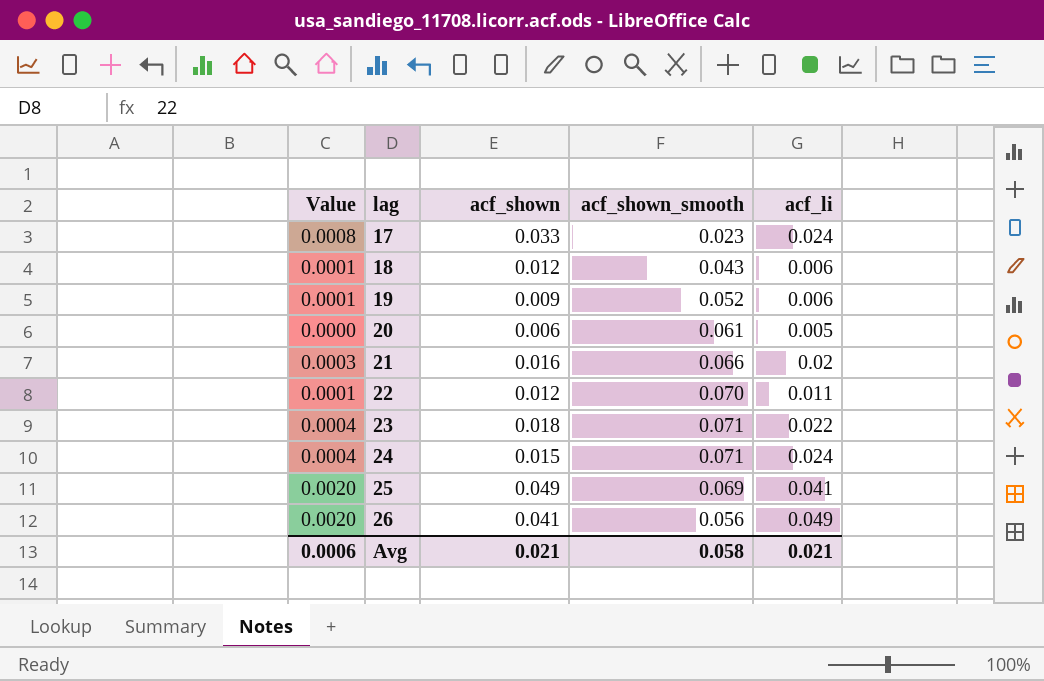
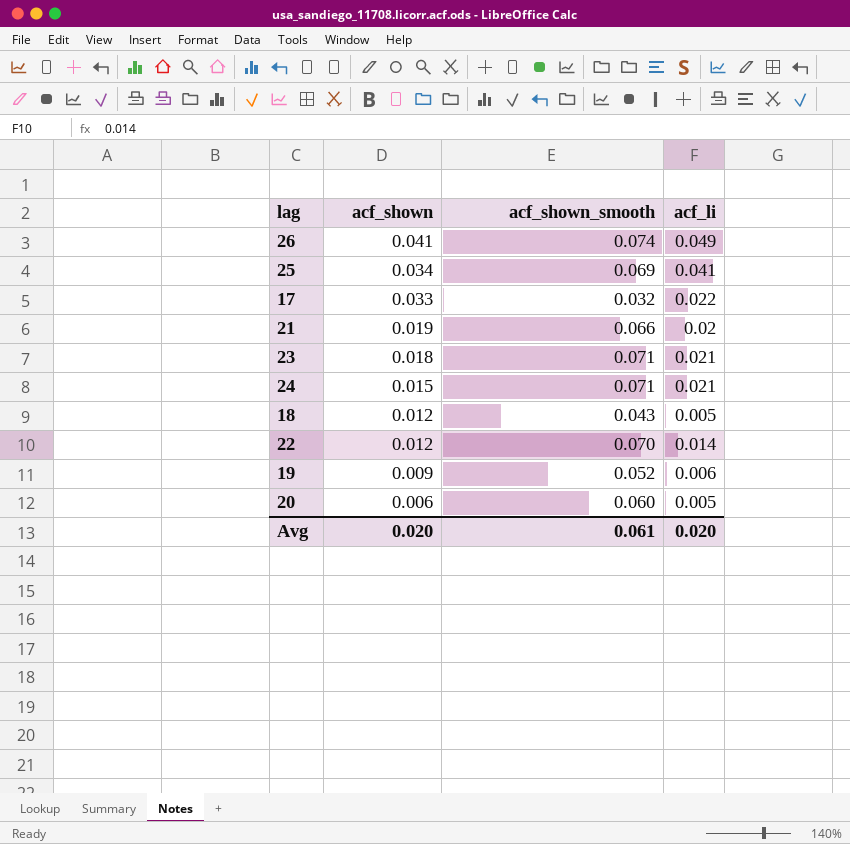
row order: lag ascending -> acf_shown descending
column Value | formula: [acf_shown] * [acf_li] -> none
26 | acf_shown_smooth: 0.056 -> 0.074
25 | acf_shown: 0.049 -> 0.034
17 | acf_shown_smooth: 0.023 -> 0.032
17 | acf_li: 0.024 -> 0.022
21 | acf_shown: 0.016 -> 0.019
23 | acf_li: 0.022 -> 0.021
24 | acf_li: 0.024 -> 0.021
18 | acf_li: 0.006 -> 0.005
22 | acf_li: 0.011 -> 0.014
20 | acf_shown_smooth: 0.061 -> 0.060
Avg | acf_shown: 0.021 -> 0.020
Avg | acf_shown_smooth: 0.058 -> 0.061
Avg | acf_li: 0.021 -> 0.020

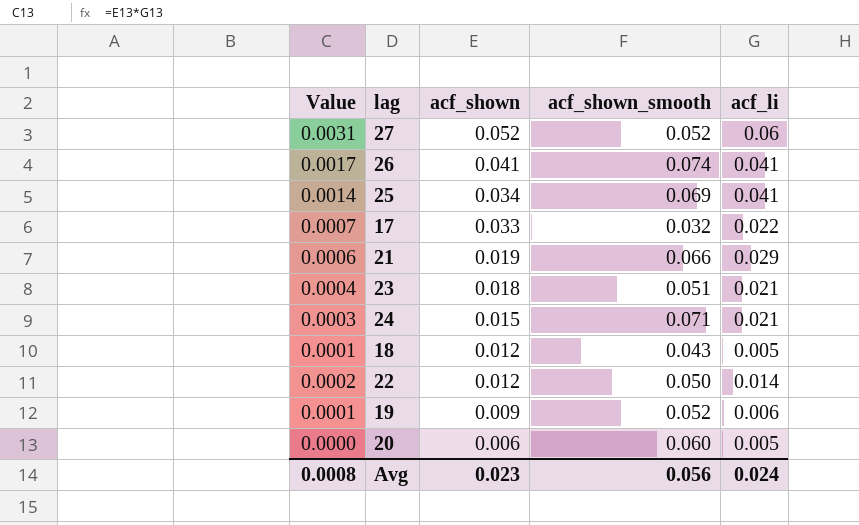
column Value | formula: none -> [acf_shown] * [acf_li]
row 27: none -> 0.0031 | 0.052 | 0.052 | 0.06
26 | acf_li: 0.049 -> 0.041
21 | acf_li: 0.02 -> 0.029
23 | acf_shown_smooth: 0.071 -> 0.051
22 | acf_shown_smooth: 0.070 -> 0.050
Avg | acf_shown: 0.020 -> 0.023
Avg | acf_shown_smooth: 0.061 -> 0.056
Avg | acf_li: 0.020 -> 0.024

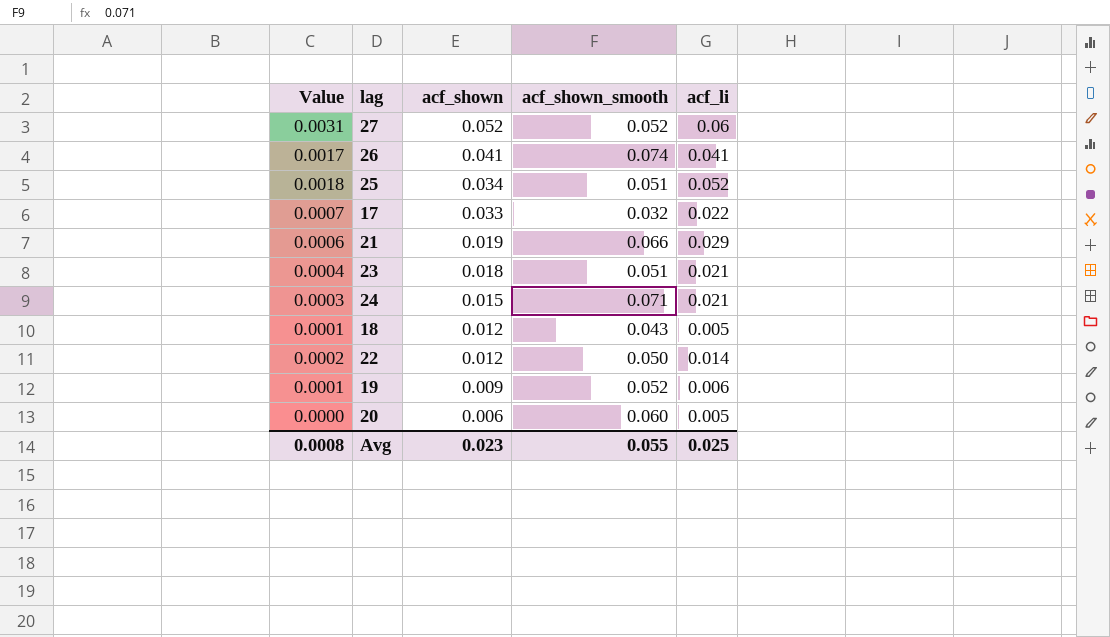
25 | Value: 0.0014 -> 0.0018
25 | acf_shown_smooth: 0.069 -> 0.051
25 | acf_li: 0.041 -> 0.052
Avg | acf_shown_smooth: 0.056 -> 0.055
Avg | acf_li: 0.024 -> 0.025

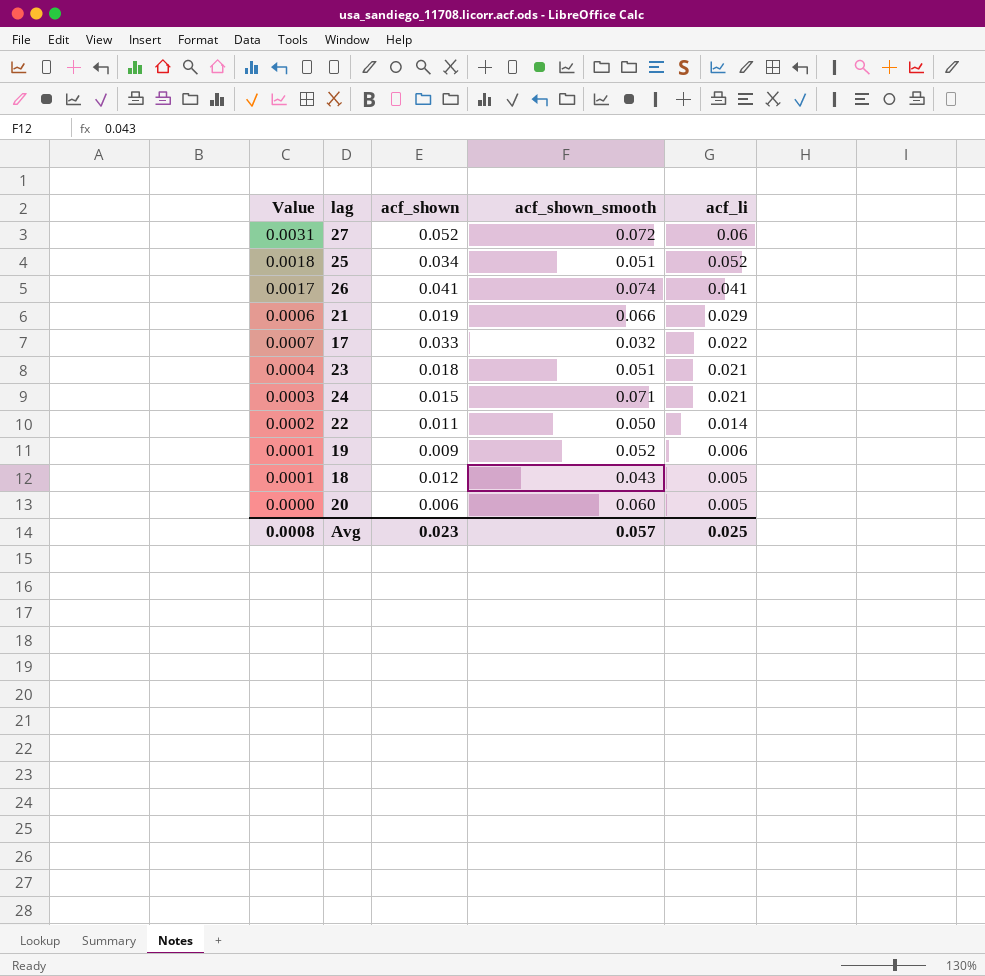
row order: acf_shown descending -> acf_li descending
27 | acf_shown_smooth: 0.052 -> 0.072
22 | acf_shown: 0.012 -> 0.011
Avg | acf_shown_smooth: 0.055 -> 0.057

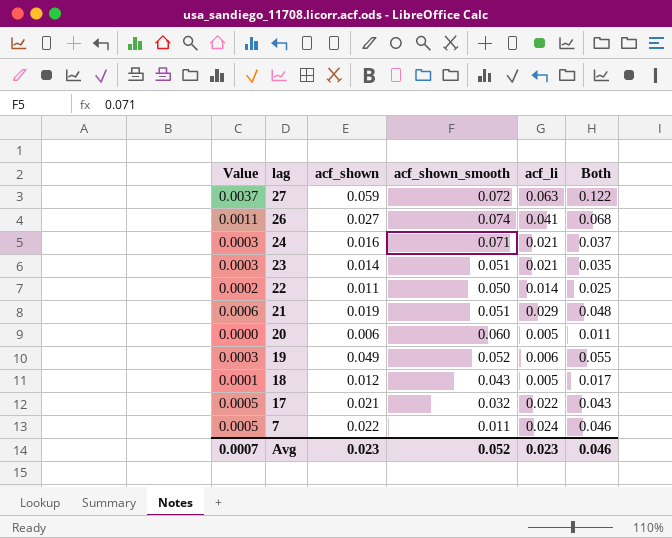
row order: acf_li descending -> lag descending
column Both | formula: none -> [acf_shown] + [acf_li]
row 25: 0.0018 | 0.034 | 0.051 | 0.052 -> none
27 | Value: 0.0031 -> 0.0037
27 | acf_shown: 0.052 -> 0.059
27 | acf_li: 0.06 -> 0.063
26 | Value: 0.0017 -> 0.0011
26 | acf_shown: 0.041 -> 0.027
24 | acf_shown: 0.015 -> 0.016
23 | Value: 0.0004 -> 0.0003
23 | acf_shown: 0.018 -> 0.014
21 | acf_shown_smooth: 0.066 -> 0.051
19 | Value: 0.0001 -> 0.0003
19 | acf_shown: 0.009 -> 0.049
17 | Value: 0.0007 -> 0.0005
17 | acf_shown: 0.033 -> 0.021
row 7: none -> 0.0005 | 0.022 | 0.011 | 0.024 | 0.046
Avg | Value: 0.0008 -> 0.0007
Avg | acf_shown_smooth: 0.057 -> 0.052
Avg | acf_li: 0.025 -> 0.023

